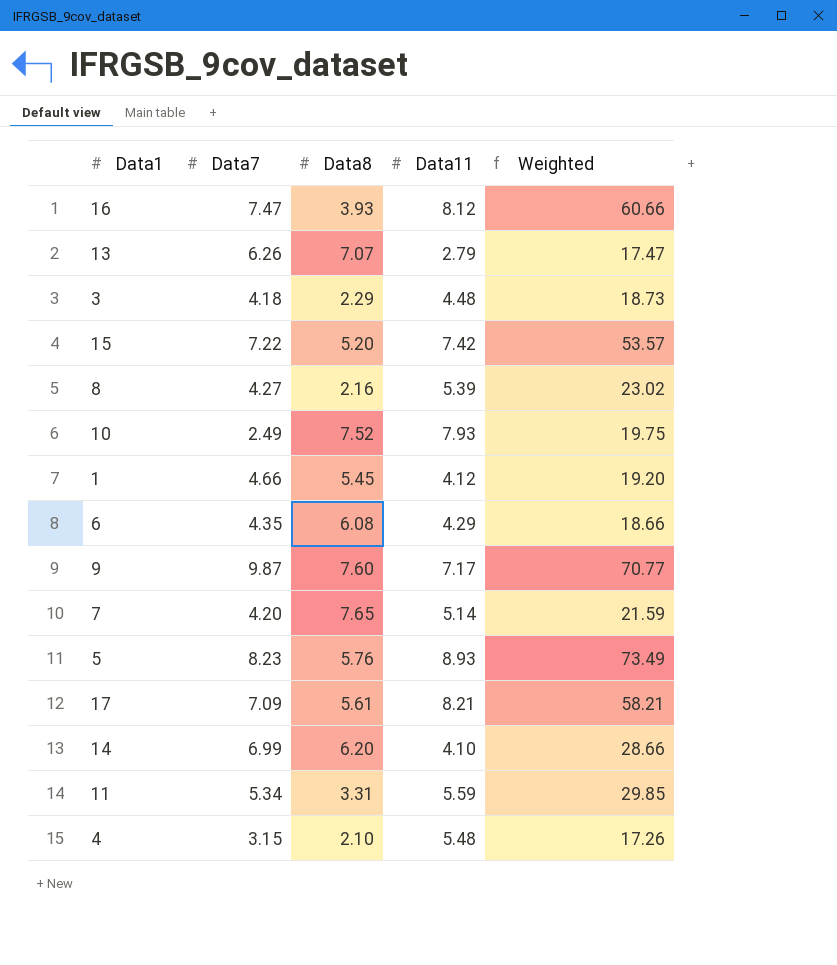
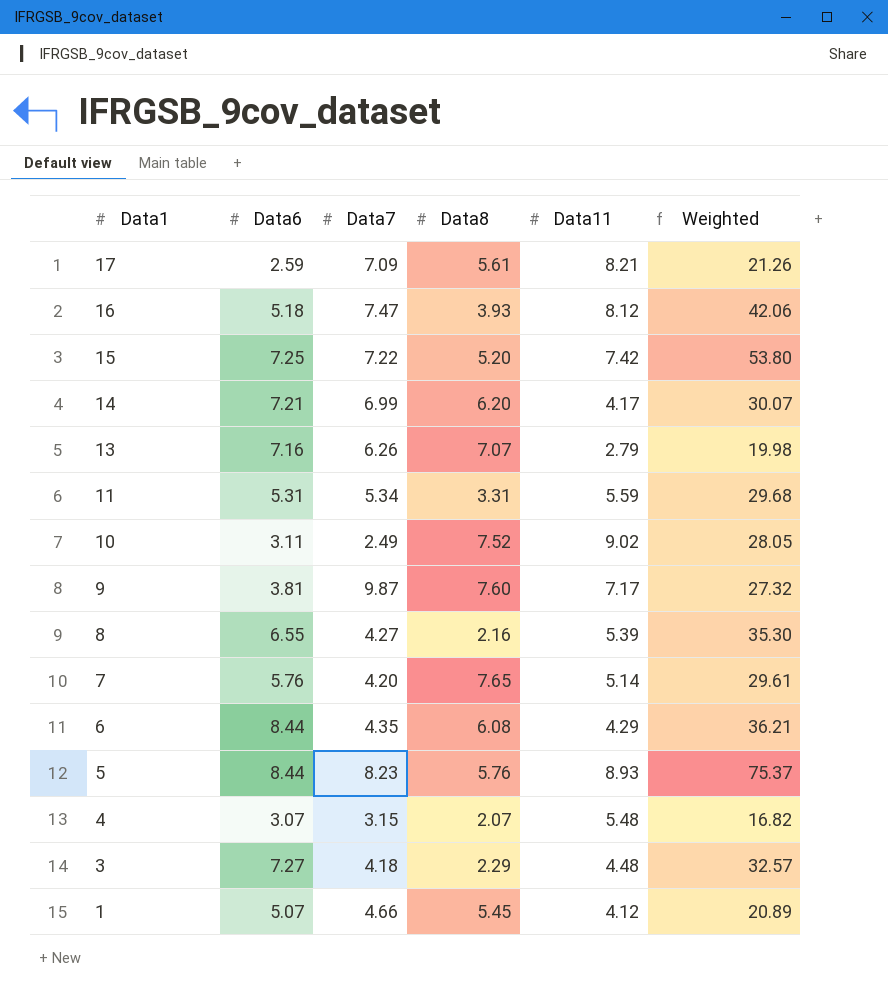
row order: none -> Data1 descending
column Data6 | position: none -> 2
column Weighted | formula: [Data7] * [Data11] -> [Data6] * [Data11]
14 | Data11: 4.10 -> 4.17
10 | Data11: 7.93 -> 9.02
4 | Data8: 2.10 -> 2.07

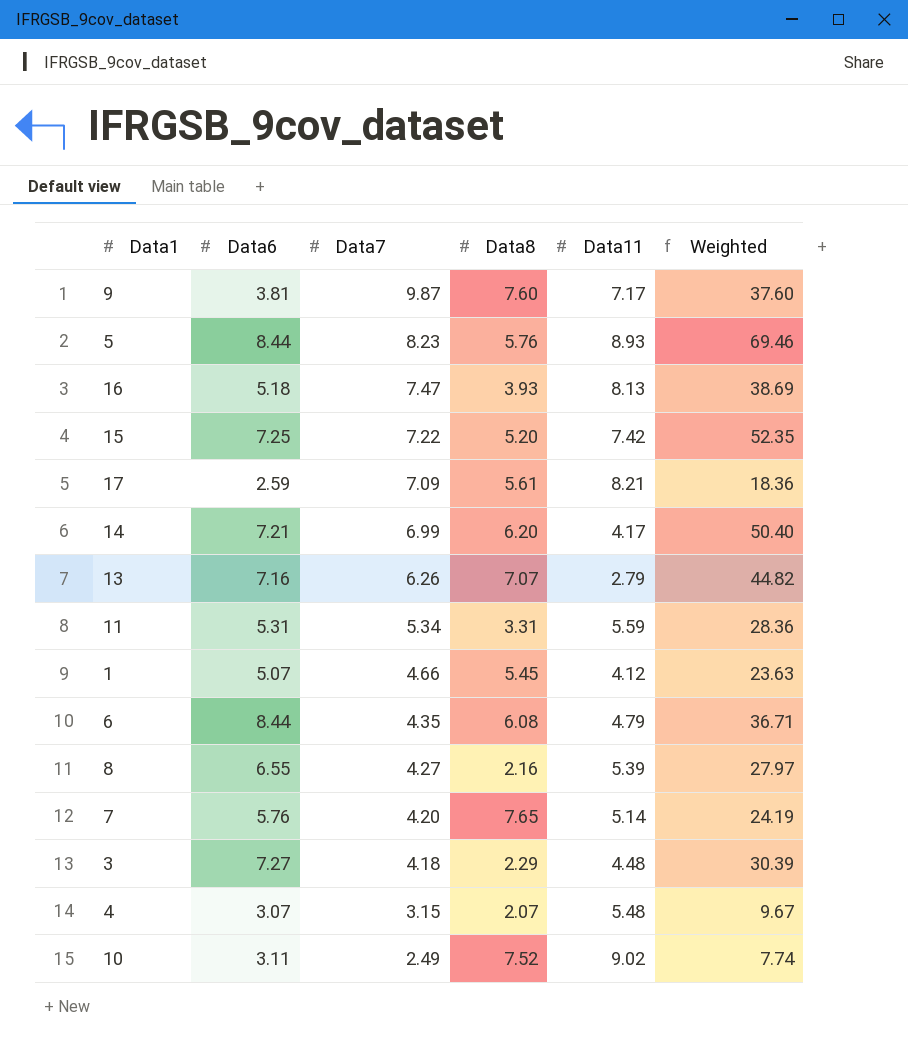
row order: Data1 descending -> Data7 descending
column Weighted | formula: [Data6] * [Data11] -> [Data6] * [Data7]
16 | Data11: 8.12 -> 8.13
6 | Data11: 4.29 -> 4.79

